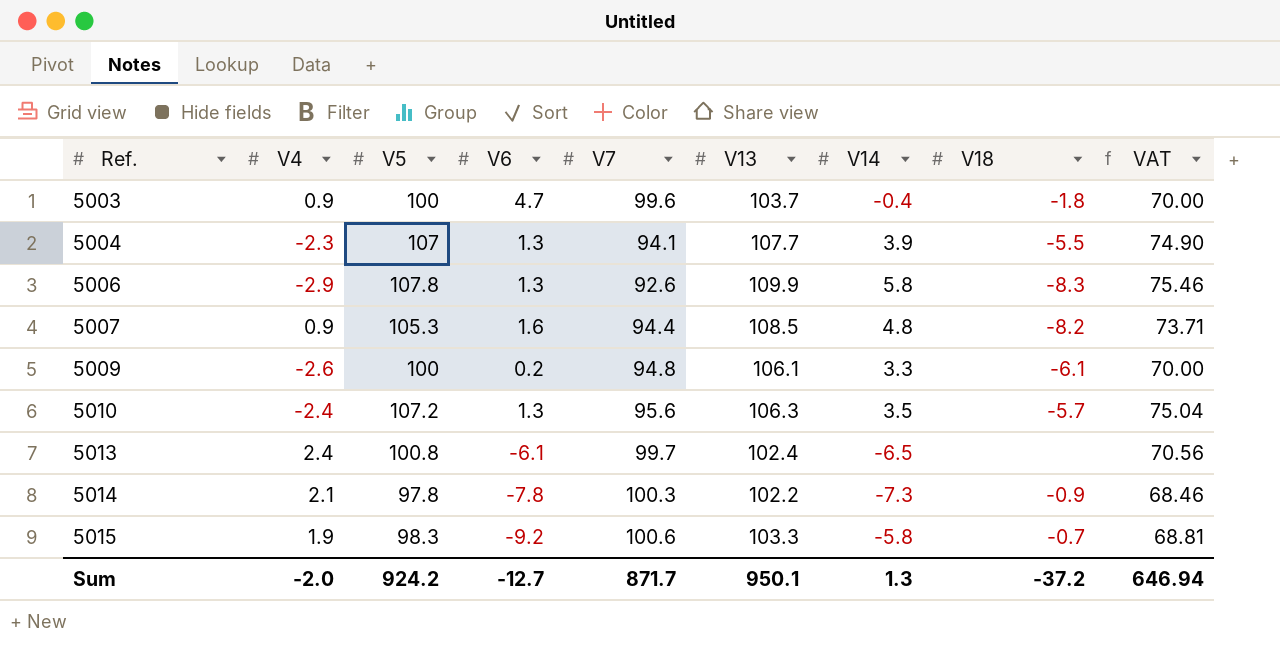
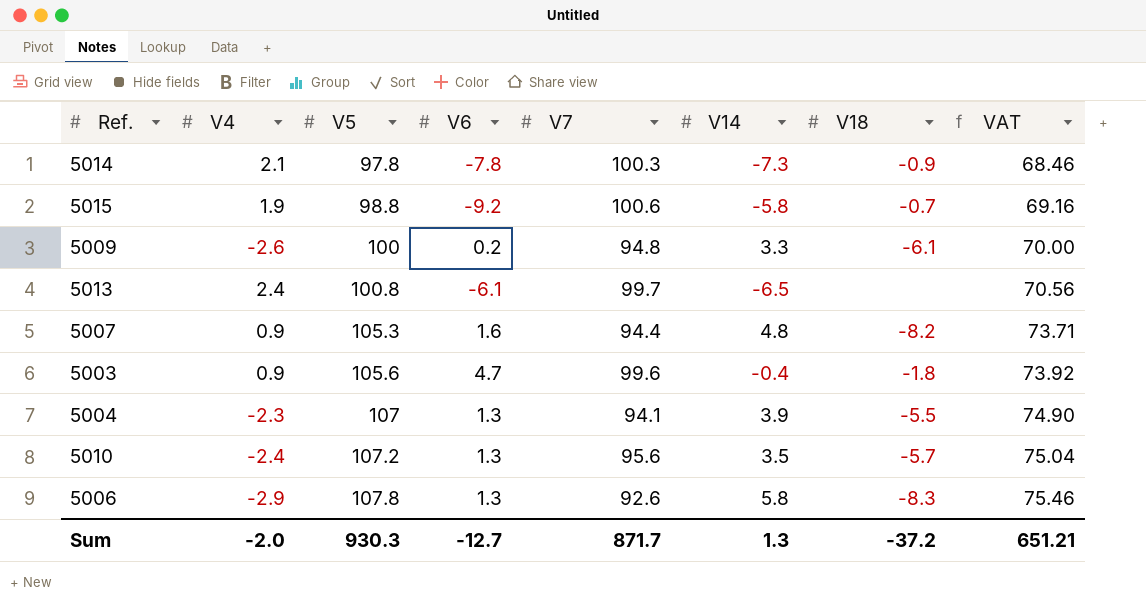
row order: Ref. ascending -> V5 ascending
column V13 | position: 6 -> none
5015 | V5: 98.3 -> 98.8
5015 | VAT: 68.81 -> 69.16
5003 | V5: 100 -> 105.6
5003 | VAT: 70.00 -> 73.92
Sum | V5: 924.2 -> 930.3
Sum | VAT: 646.94 -> 651.21

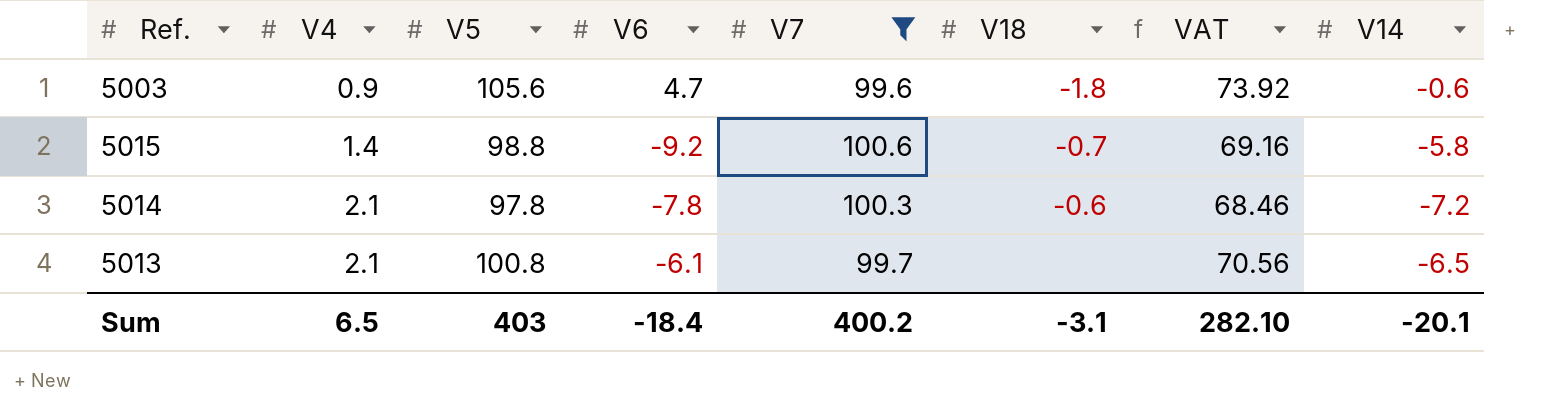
filter: none -> V7 >= 99.6
row order: V5 ascending -> V4 ascending
column V14 | position: 6 -> 8
5003 | V14: -0.4 -> -0.6
5015 | V4: 1.9 -> 1.4
5014 | V18: -0.9 -> -0.6
5014 | V14: -7.3 -> -7.2
5013 | V4: 2.4 -> 2.1
Sum | V4: -2.0 -> 6.5
Sum | V5: 930.3 -> 403
Sum | V6: -12.7 -> -18.4
Sum | V7: 871.7 -> 400.2
Sum | V18: -37.2 -> -3.1
Sum | VAT: 651.21 -> 282.10
Sum | V14: 1.3 -> -20.1

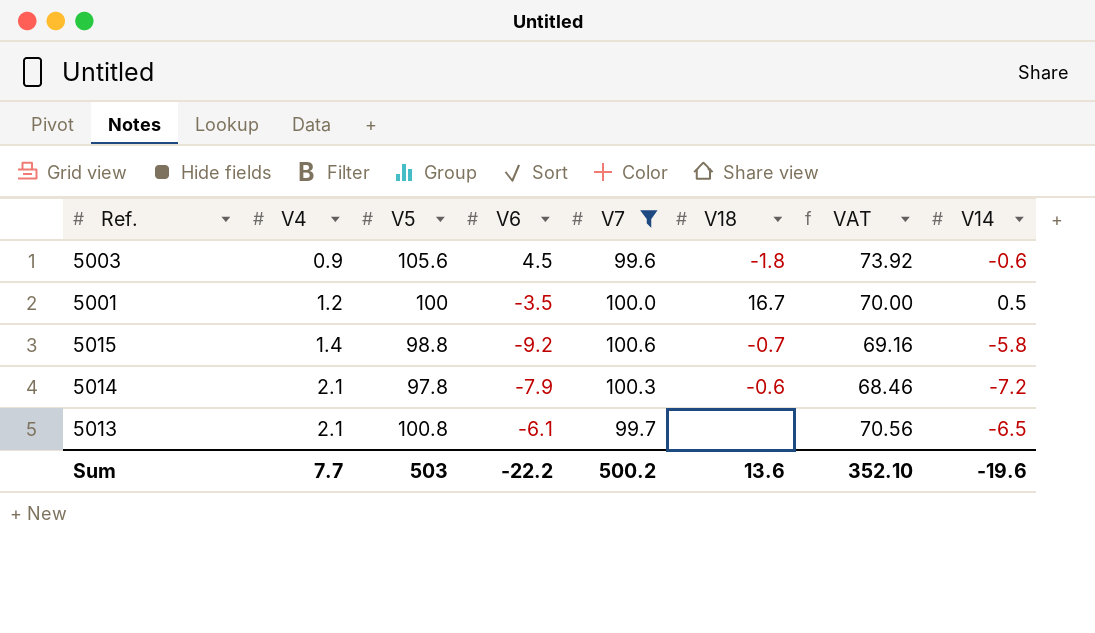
5003 | V6: 4.7 -> 4.5
row 5001: none -> 1.2 | 100 | -3.5 | 100.0 | 16.7 | 70.00 | 0.5
5014 | V6: -7.8 -> -7.9
Sum | V4: 6.5 -> 7.7
Sum | V5: 403 -> 503
Sum | V6: -18.4 -> -22.2
Sum | V7: 400.2 -> 500.2
Sum | V18: -3.1 -> 13.6
Sum | VAT: 282.10 -> 352.10
Sum | V14: -20.1 -> -19.6

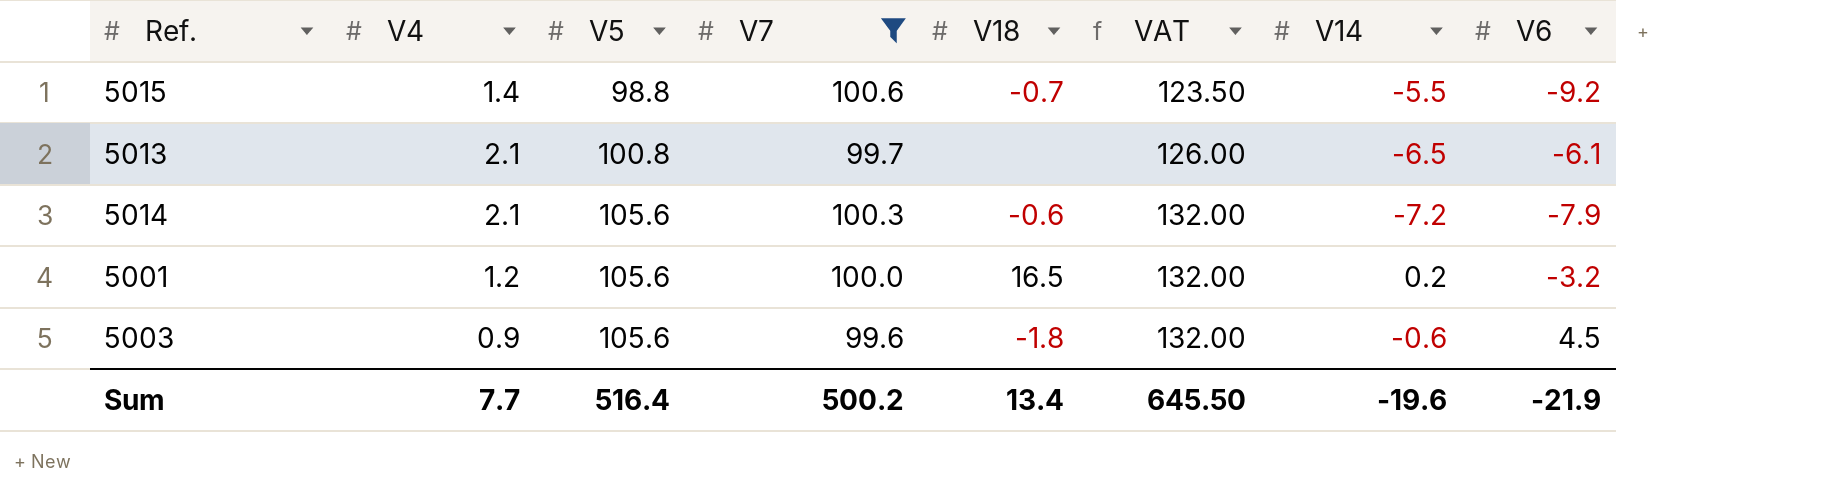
row order: V4 ascending -> V5 ascending
column VAT | formula: [V5] * 0.7 -> [V5] * 1.25
column V6 | position: 4 -> 8
5015 | V14: -5.8 -> -5.5
5014 | V5: 97.8 -> 105.6
5001 | V5: 100 -> 105.6
5001 | V18: 16.7 -> 16.5
5001 | V14: 0.5 -> 0.2
5001 | V6: -3.5 -> -3.2
Sum | V5: 503 -> 516.4
Sum | V18: 13.6 -> 13.4
Sum | VAT: 352.10 -> 645.50
Sum | V6: -22.2 -> -21.9

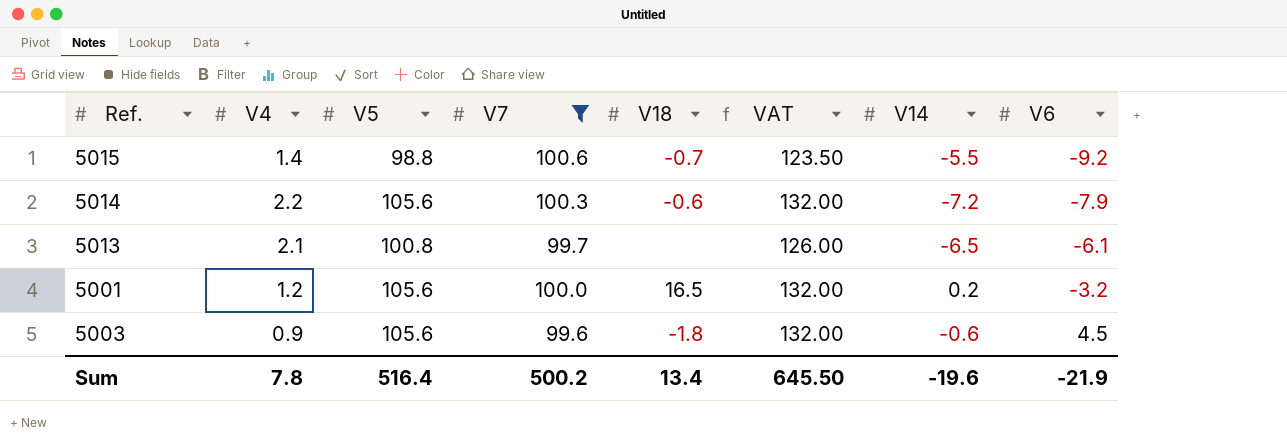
row order: V5 ascending -> V6 ascending
5014 | V4: 2.1 -> 2.2
Sum | V4: 7.7 -> 7.8

